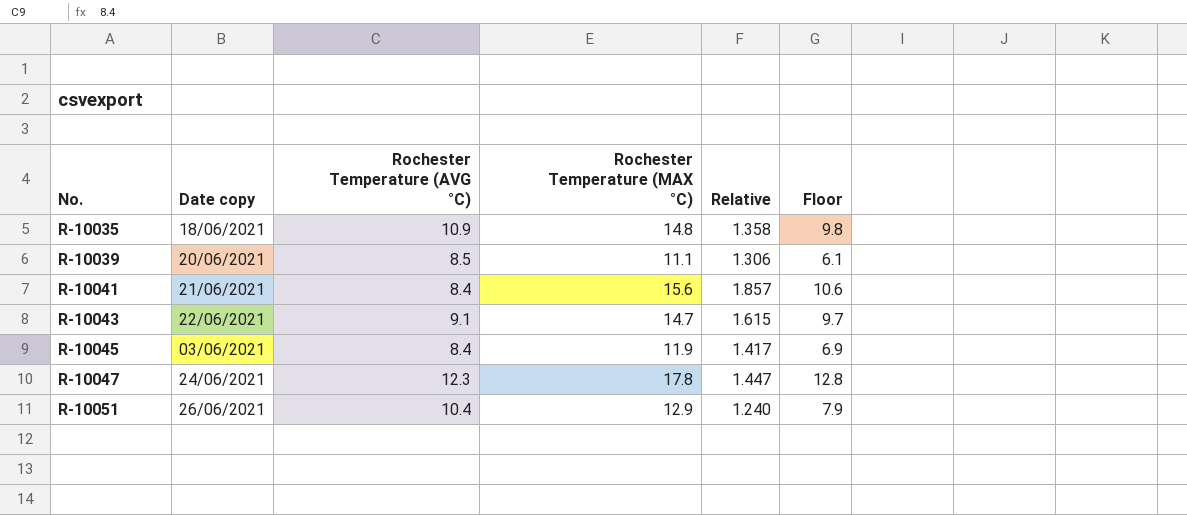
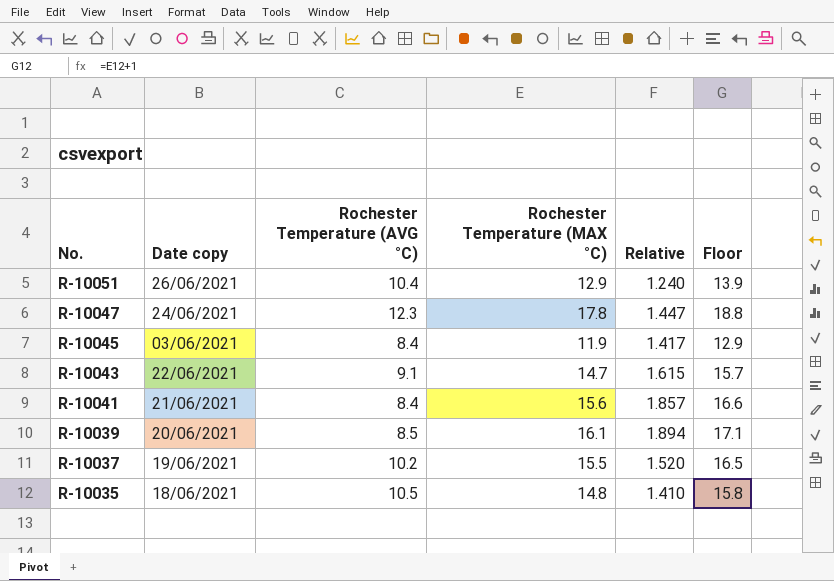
row order: No. ascending -> No. descending
column Floor | formula: [Rochester Temperature (MAX °C)] - 5 -> [Rochester Temperature (MAX °C)] + 1
R-10039 | Rochester Temperature (MAX °C): 11.1 -> 16.1
R-10039 | Relative: 1.306 -> 1.894
row R-10037: none -> 19/06/2021 | 10.2 | 15.5 | 1.520 | 16.5
R-10035 | Rochester Temperature (AVG °C): 10.9 -> 10.5
R-10035 | Relative: 1.358 -> 1.410

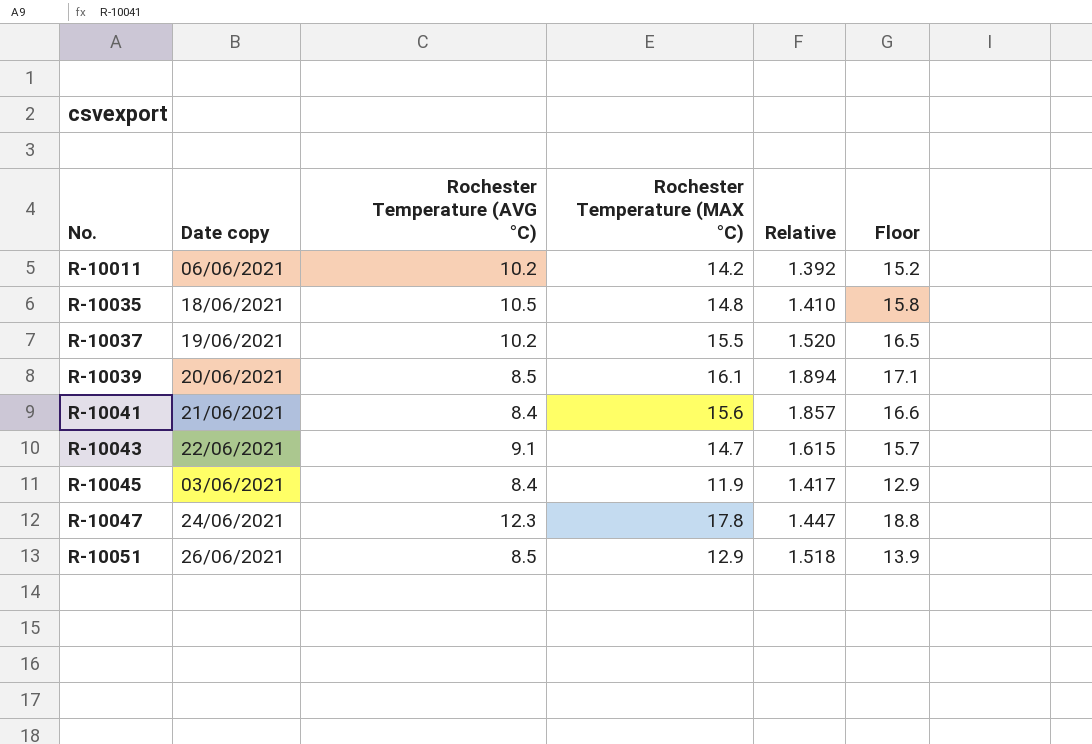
row order: No. descending -> No. ascending
row R-10011: none -> 06/06/2021 | 10.2 | 14.2 | 1.392 | 15.2
R-10051 | Rochester Temperature (AVG °C): 10.4 -> 8.5
R-10051 | Relative: 1.240 -> 1.518

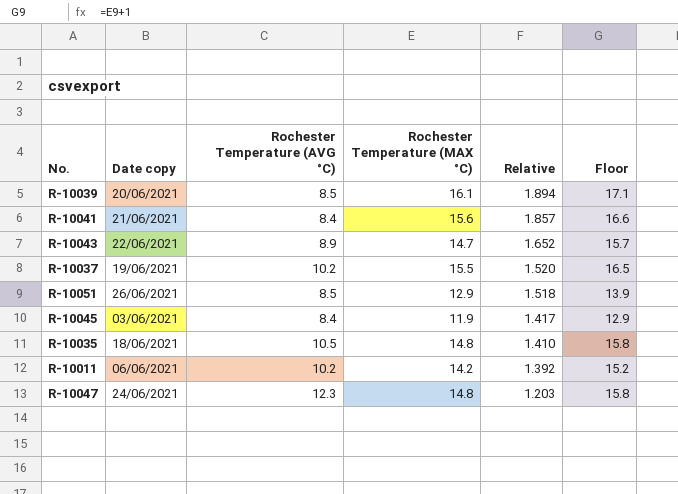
row order: No. ascending -> Relative descending
R-10043 | Rochester Temperature (AVG °C): 9.1 -> 8.9
R-10043 | Relative: 1.615 -> 1.652
R-10047 | Rochester Temperature (MAX °C): 17.8 -> 14.8
R-10047 | Relative: 1.447 -> 1.203
R-10047 | Floor: 18.8 -> 15.8

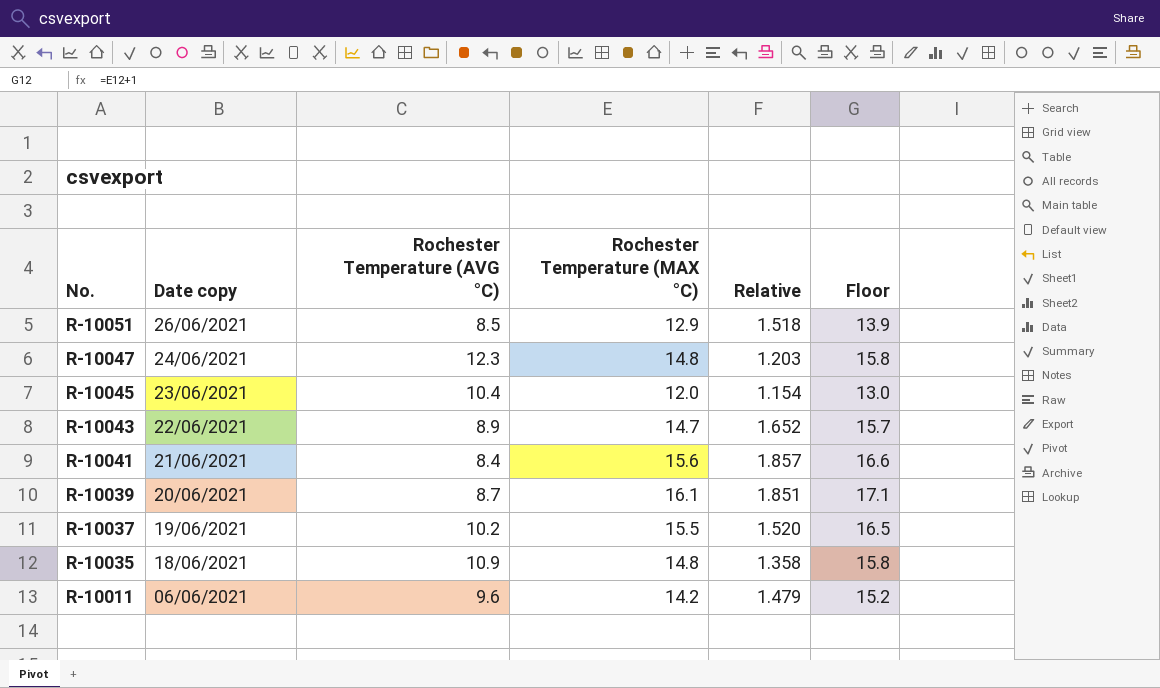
row order: Relative descending -> No. descending
R-10045 | Date copy: 03/06/2021 -> 23/06/2021
R-10045 | Rochester Temperature (AVG °C): 8.4 -> 10.4
R-10045 | Rochester Temperature (MAX °C): 11.9 -> 12.0
R-10045 | Relative: 1.417 -> 1.154
R-10045 | Floor: 12.9 -> 13.0
R-10039 | Rochester Temperature (AVG °C): 8.5 -> 8.7
R-10039 | Relative: 1.894 -> 1.851
R-10035 | Rochester Temperature (AVG °C): 10.5 -> 10.9
R-10035 | Relative: 1.410 -> 1.358
R-10011 | Rochester Temperature (AVG °C): 10.2 -> 9.6
R-10011 | Relative: 1.392 -> 1.479

